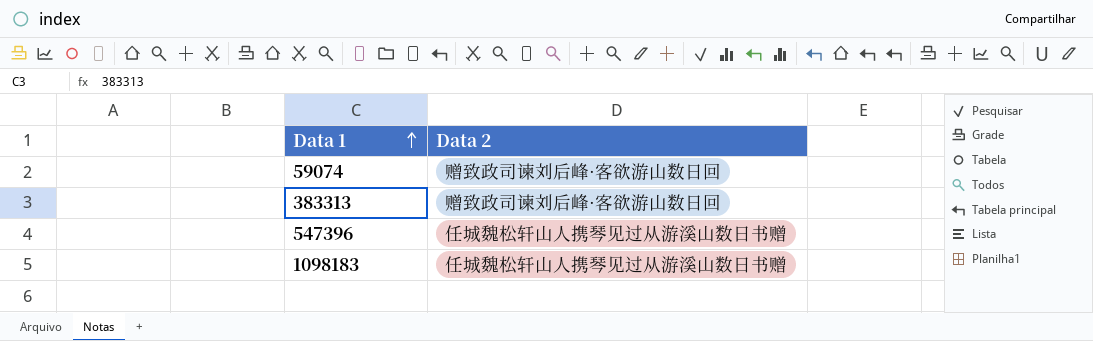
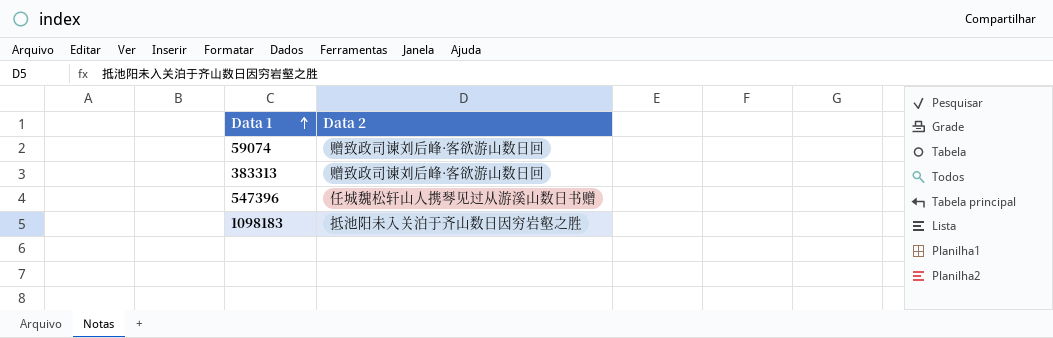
1098183 | Data 2: 任城魏松轩山人携琴见过从游溪山数日书赠 -> 抵池阳未入关泊于齐山数日因穷岩壑之胜

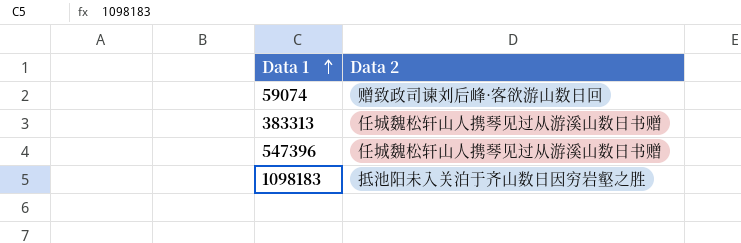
383313 | Data 2: 赠致政司谏刘后峰·客欲游山数日回 -> 任城魏松轩山人携琴见过从游溪山数日书赠

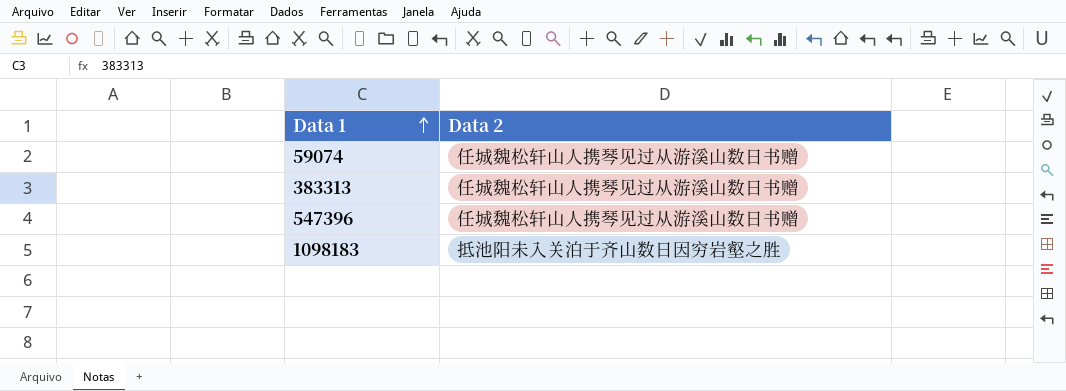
59074 | Data 2: 赠致政司谏刘后峰·客欲游山数日回 -> 任城魏松轩山人携琴见过从游溪山数日书赠

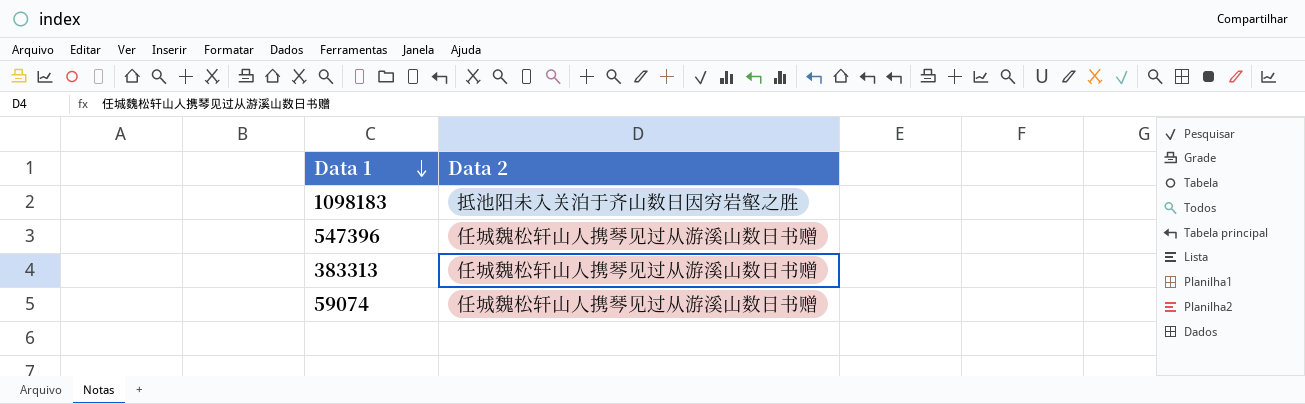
row order: Data 1 ascending -> Data 1 descending

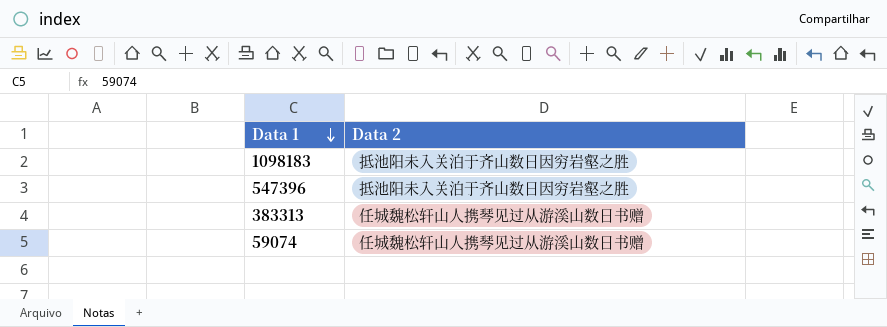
547396 | Data 2: 任城魏松轩山人携琴见过从游溪山数日书赠 -> 抵池阳未入关泊于齐山数日因穷岩壑之胜

